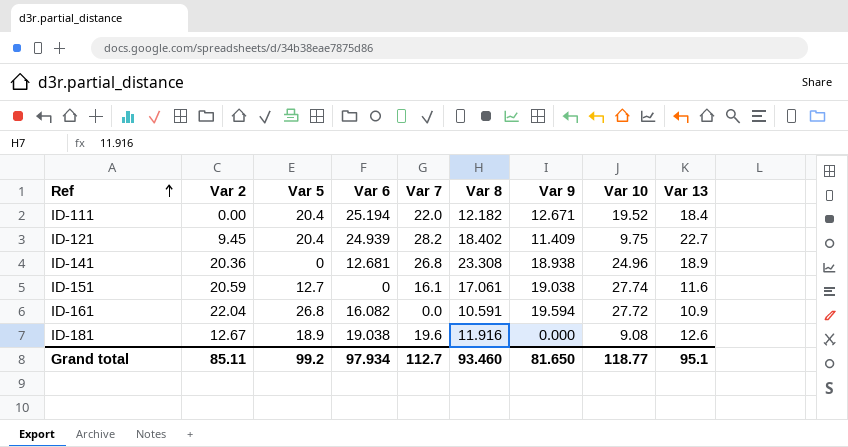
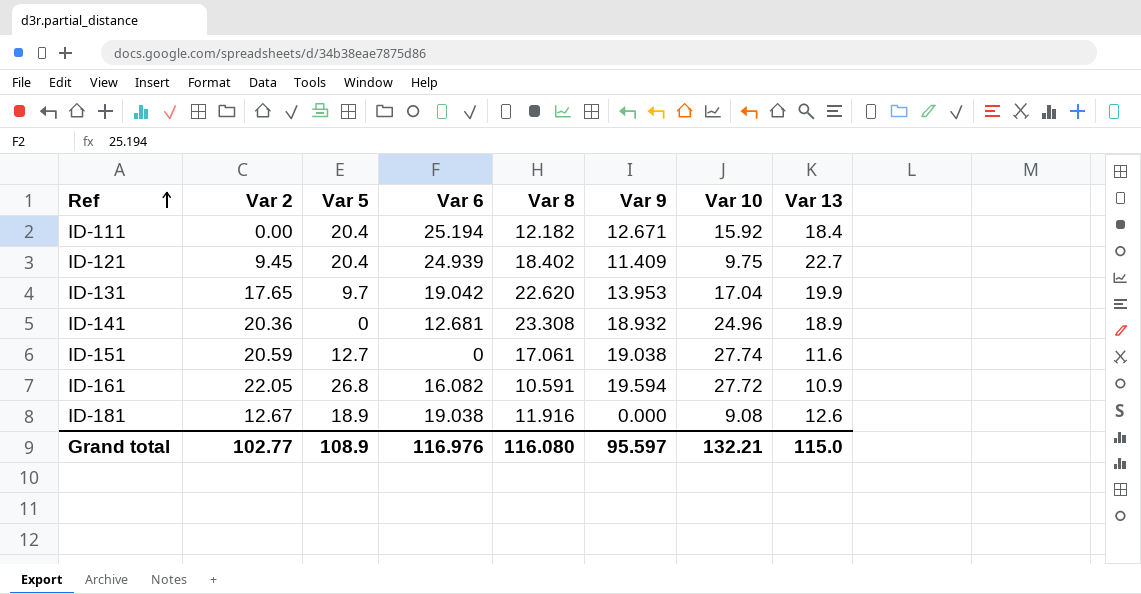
column Var 7 | position: 5 -> none
ID-111 | Var 10: 19.52 -> 15.92
row ID-131: none -> 17.65 | 9.7 | 19.042 | 22.620 | 13.953 | 17.04 | 19.9
ID-141 | Var 9: 18.938 -> 18.932
ID-161 | Var 2: 22.04 -> 22.05
Grand total | Var 2: 85.11 -> 102.77
Grand total | Var 5: 99.2 -> 108.9
Grand total | Var 6: 97.934 -> 116.976
Grand total | Var 8: 93.460 -> 116.080
Grand total | Var 9: 81.650 -> 95.597
Grand total | Var 10: 118.77 -> 132.21
Grand total | Var 13: 95.1 -> 115.0

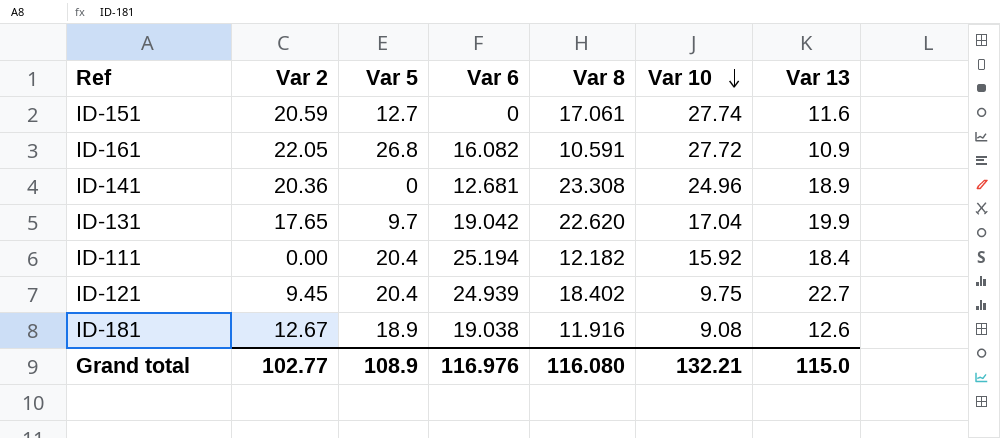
row order: Ref ascending -> Var 10 descending
column Var 9 | position: 6 -> none

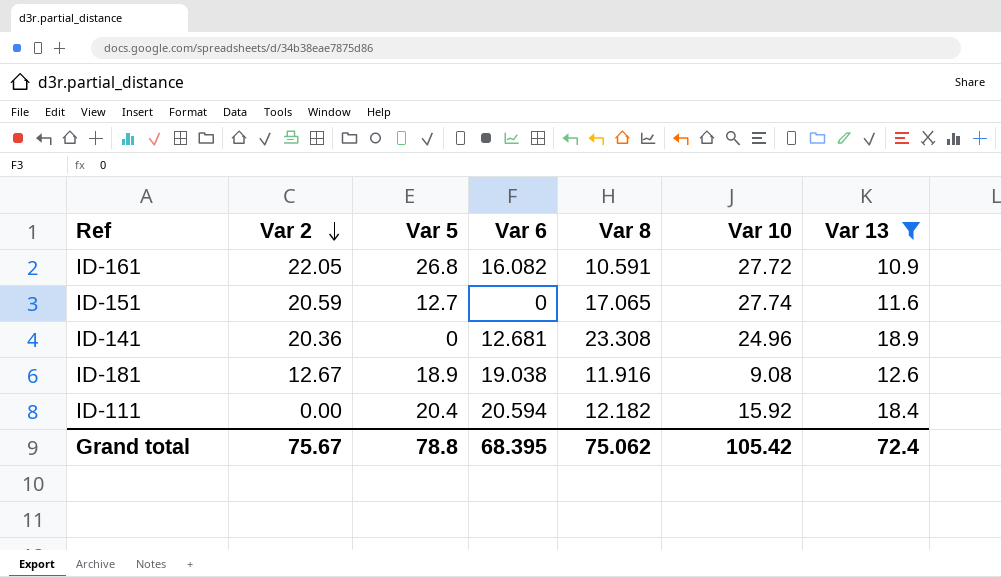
filter: none -> Var 13 <= 18.9
row order: Var 10 descending -> Var 2 descending
ID-151 | Var 8: 17.061 -> 17.065
ID-111 | Var 6: 25.194 -> 20.594
Grand total | Var 2: 102.77 -> 75.67
Grand total | Var 5: 108.9 -> 78.8
Grand total | Var 6: 116.976 -> 68.395
Grand total | Var 8: 116.080 -> 75.062
Grand total | Var 10: 132.21 -> 105.42
Grand total | Var 13: 115.0 -> 72.4

